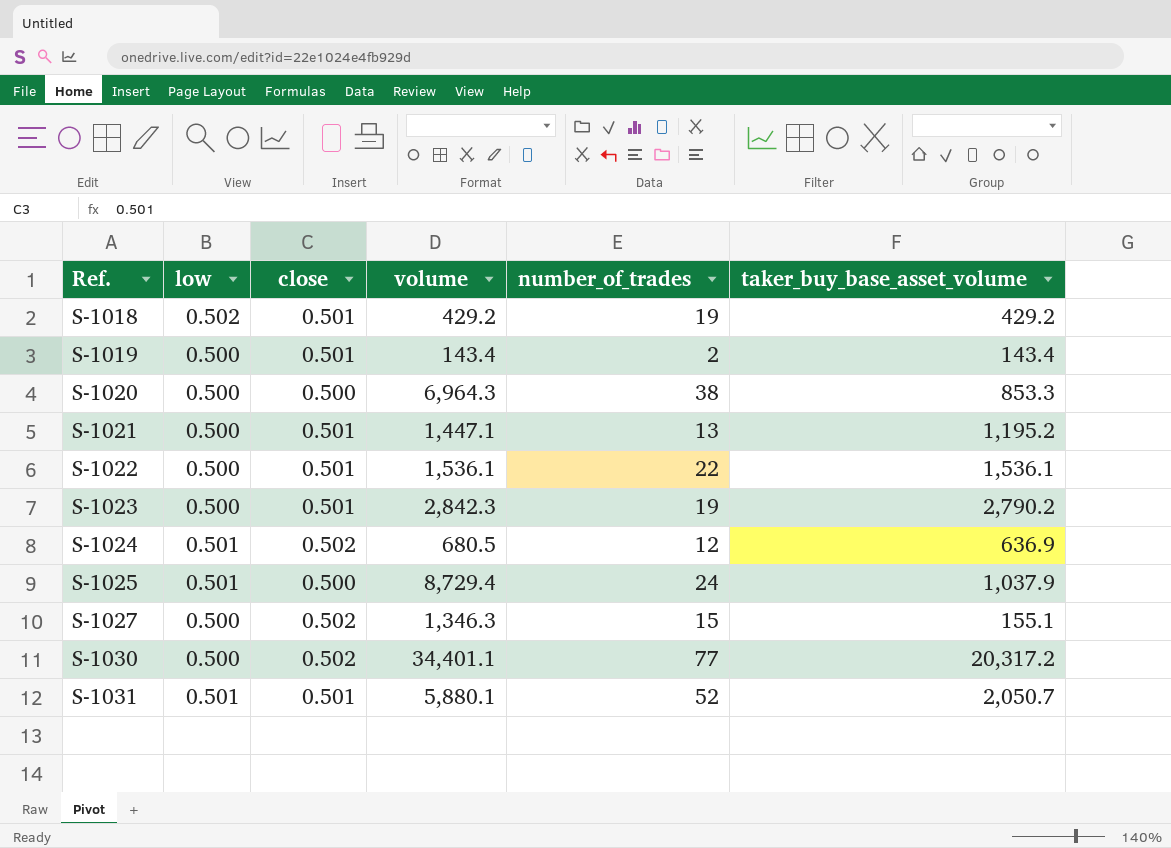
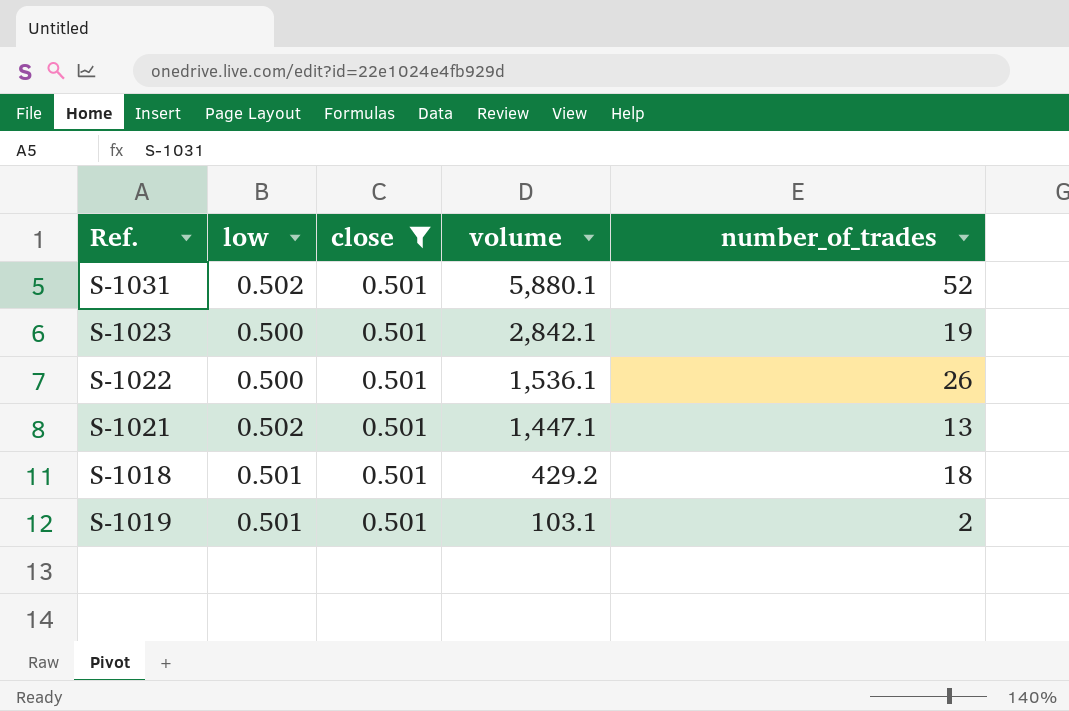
filter: none -> close = 0.501
row order: Ref. ascending -> volume descending
column taker_buy_base_asset_volume | position: 6 -> none
S-1031 | low: 0.501 -> 0.502
S-1023 | volume: 2,842.3 -> 2,842.1
S-1022 | number_of_trades: 22 -> 26
S-1021 | low: 0.500 -> 0.502
S-1018 | low: 0.502 -> 0.501
S-1018 | number_of_trades: 19 -> 18
S-1019 | low: 0.500 -> 0.501
S-1019 | volume: 143.4 -> 103.1

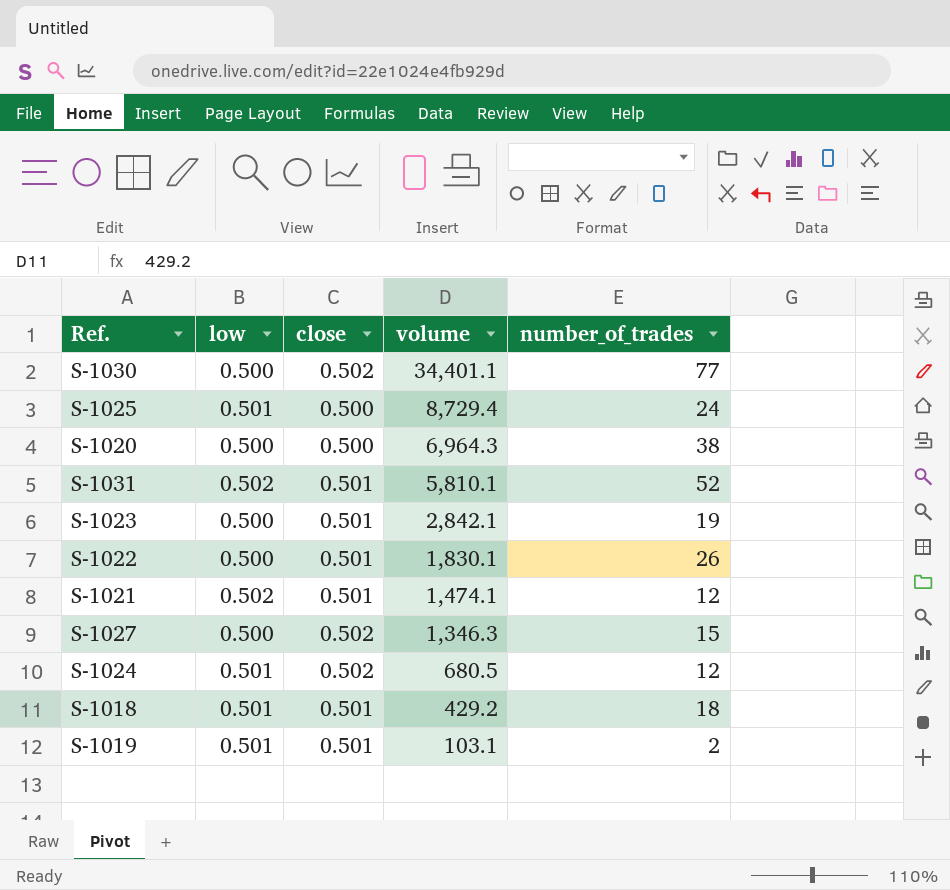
filter: close = 0.501 -> none
S-1031 | volume: 5,880.1 -> 5,810.1
S-1022 | volume: 1,536.1 -> 1,830.1
S-1021 | volume: 1,447.1 -> 1,474.1
S-1021 | number_of_trades: 13 -> 12

